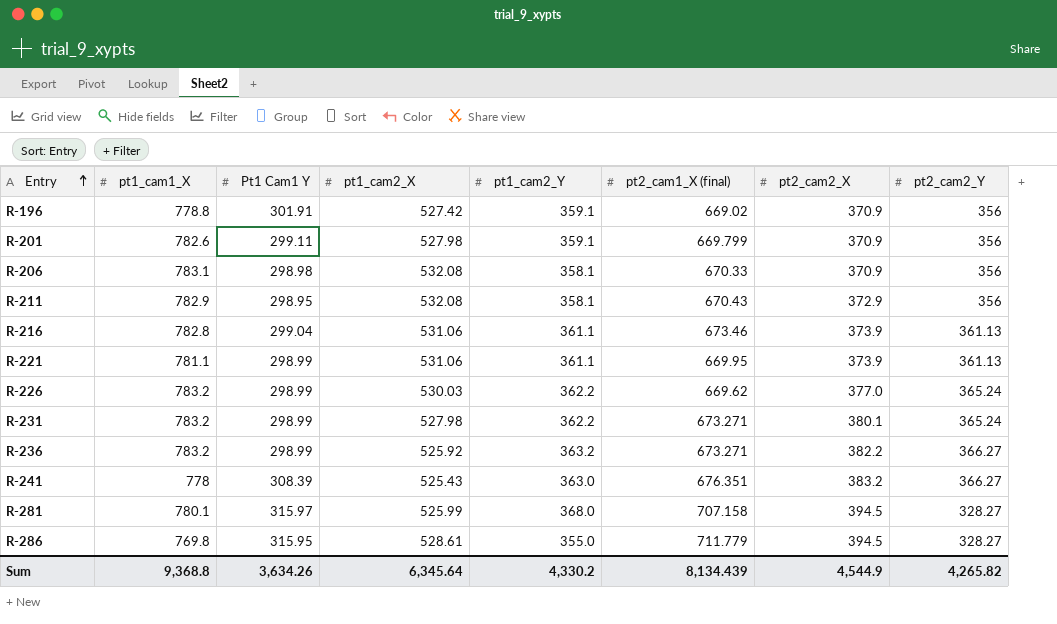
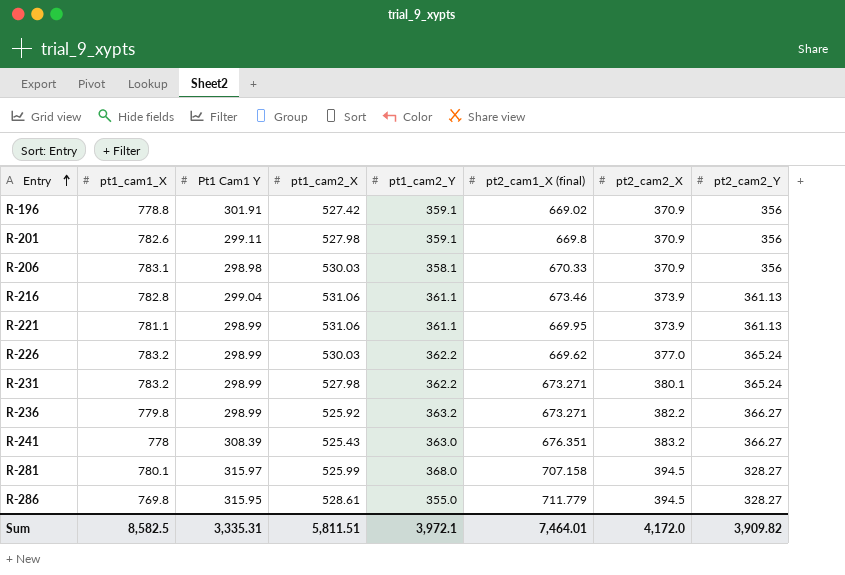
row R-211: 782.9 | 298.95 | 532.08 | 358.1 | 670.43 | 372.9 | 356 -> none
R-201 | pt2_cam1_X (final): 669.799 -> 669.8
R-206 | pt1_cam2_X: 532.08 -> 530.03
R-236 | pt1_cam1_X: 783.2 -> 779.8
Sum | pt1_cam1_X: 9,368.8 -> 8,582.5
Sum | Pt1 Cam1 Y: 3,634.26 -> 3,335.31
Sum | pt1_cam2_X: 6,345.64 -> 5,811.51
Sum | pt1_cam2_Y: 4,330.2 -> 3,972.1
Sum | pt2_cam1_X (final): 8,134.439 -> 7,464.01
Sum | pt2_cam2_X: 4,544.9 -> 4,172.0
Sum | pt2_cam2_Y: 4,265.82 -> 3,909.82

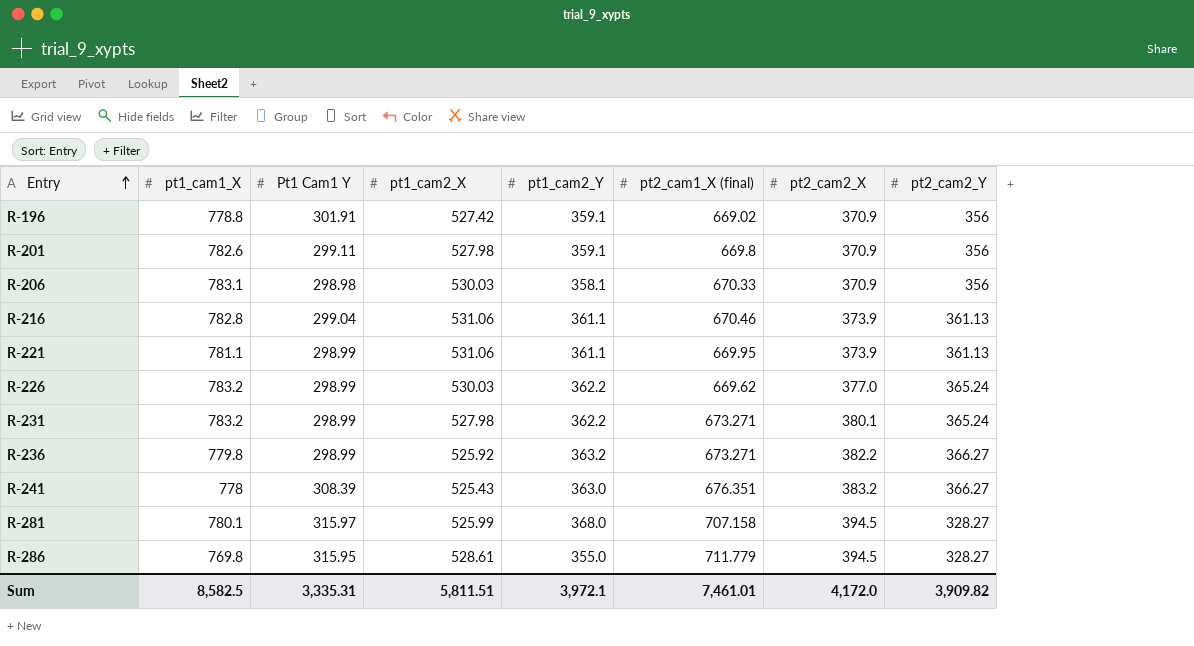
R-216 | pt2_cam1_X (final): 673.46 -> 670.46
Sum | pt2_cam1_X (final): 7,464.01 -> 7,461.01

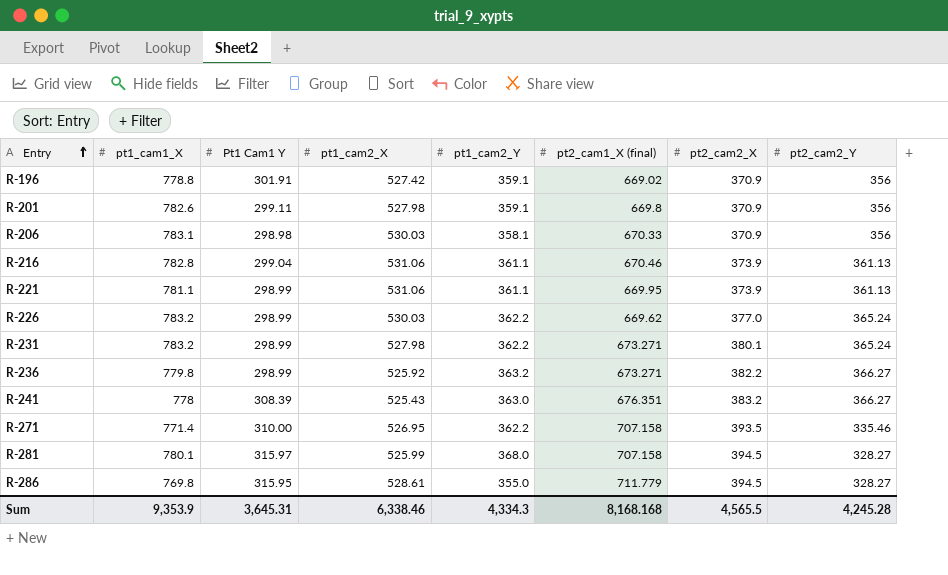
row R-271: none -> 771.4 | 310.00 | 526.95 | 362.2 | 707.158 | 393.5 | 335.46
Sum | pt1_cam1_X: 8,582.5 -> 9,353.9
Sum | Pt1 Cam1 Y: 3,335.31 -> 3,645.31
Sum | pt1_cam2_X: 5,811.51 -> 6,338.46
Sum | pt1_cam2_Y: 3,972.1 -> 4,334.3
Sum | pt2_cam1_X (final): 7,461.01 -> 8,168.168
Sum | pt2_cam2_X: 4,172.0 -> 4,565.5
Sum | pt2_cam2_Y: 3,909.82 -> 4,245.28

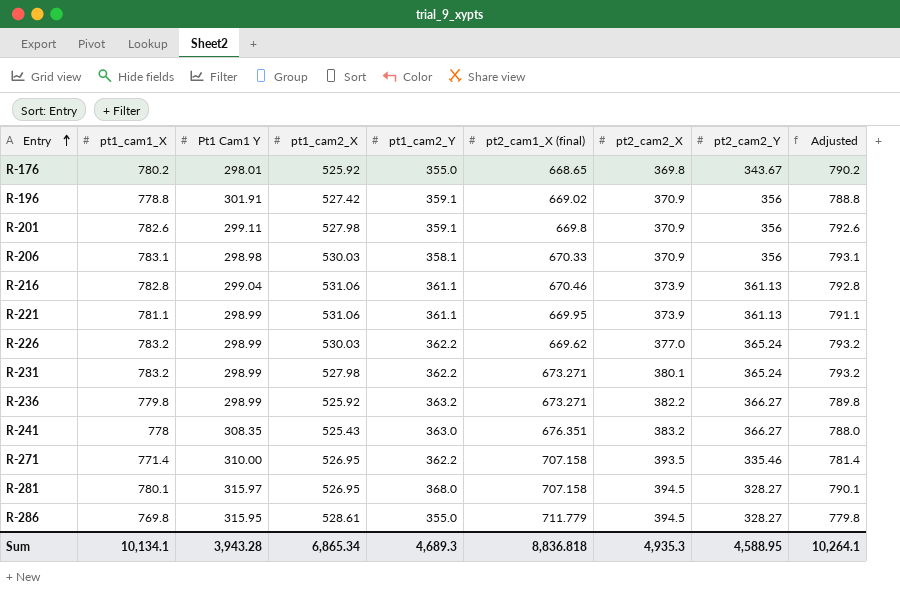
column Adjusted | formula: none -> [pt1_cam1_X] + 10
row R-176: none -> 780.2 | 298.01 | 525.92 | 355.0 | 668.65 | 369.8 | 343.67 | 790.2
R-241 | Pt1 Cam1 Y: 308.39 -> 308.35
R-281 | pt1_cam2_X: 525.99 -> 526.95
Sum | pt1_cam1_X: 9,353.9 -> 10,134.1
Sum | Pt1 Cam1 Y: 3,645.31 -> 3,943.28
Sum | pt1_cam2_X: 6,338.46 -> 6,865.34
Sum | pt1_cam2_Y: 4,334.3 -> 4,689.3
Sum | pt2_cam1_X (final): 8,168.168 -> 8,836.818
Sum | pt2_cam2_X: 4,565.5 -> 4,935.3
Sum | pt2_cam2_Y: 4,245.28 -> 4,588.95

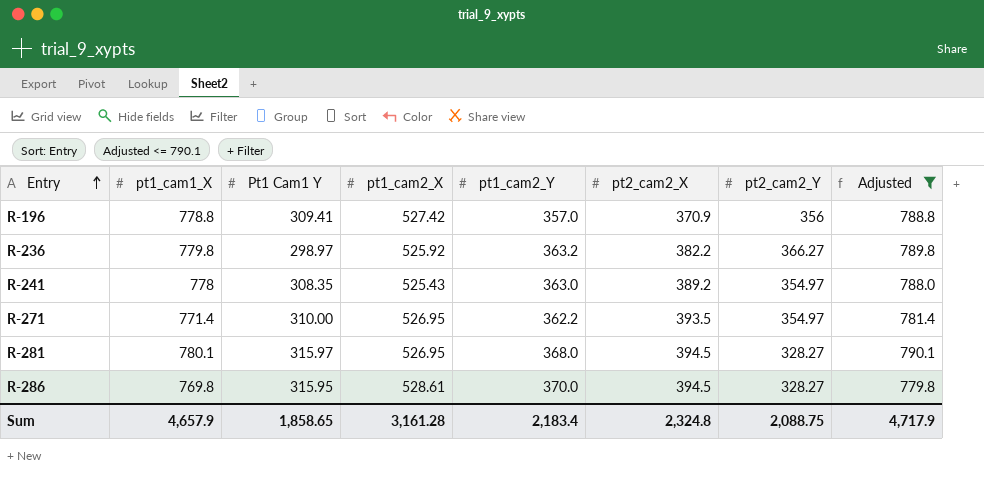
filter: none -> Adjusted <= 790.1
column pt2_cam1_X (final) | position: 6 -> none
R-196 | Pt1 Cam1 Y: 301.91 -> 309.41
R-196 | pt1_cam2_Y: 359.1 -> 357.0
R-236 | Pt1 Cam1 Y: 298.99 -> 298.97
R-241 | pt2_cam2_X: 383.2 -> 389.2
R-241 | pt2_cam2_Y: 366.27 -> 354.97
R-271 | pt2_cam2_Y: 335.46 -> 354.97
R-286 | pt1_cam2_Y: 355.0 -> 370.0
Sum | pt1_cam1_X: 10,134.1 -> 4,657.9
Sum | Pt1 Cam1 Y: 3,943.28 -> 1,858.65
Sum | pt1_cam2_X: 6,865.34 -> 3,161.28
Sum | pt1_cam2_Y: 4,689.3 -> 2,183.4
Sum | pt2_cam2_X: 4,935.3 -> 2,324.8
Sum | pt2_cam2_Y: 4,588.95 -> 2,088.75
Sum | Adjusted: 10,264.1 -> 4,717.9

